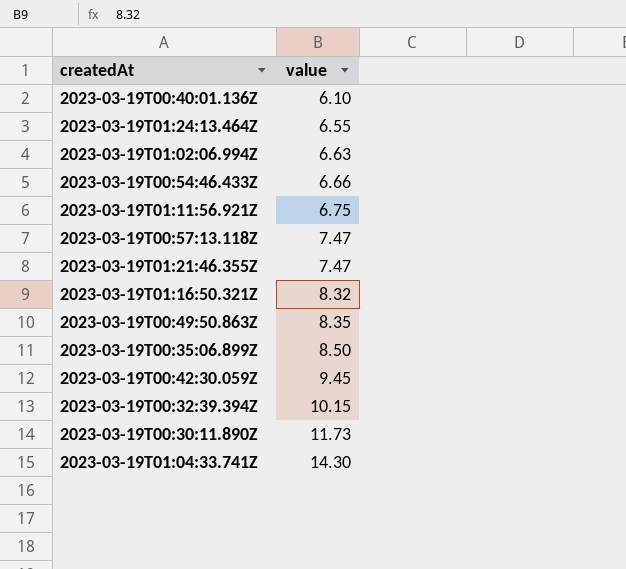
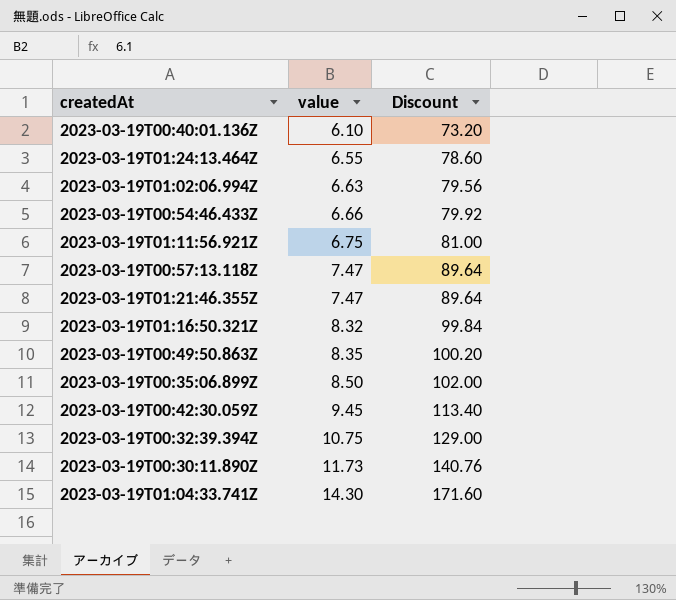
column Discount | formula: none -> [value] * 12
2023-03-19T00:32:39.394Z | value: 10.15 -> 10.75

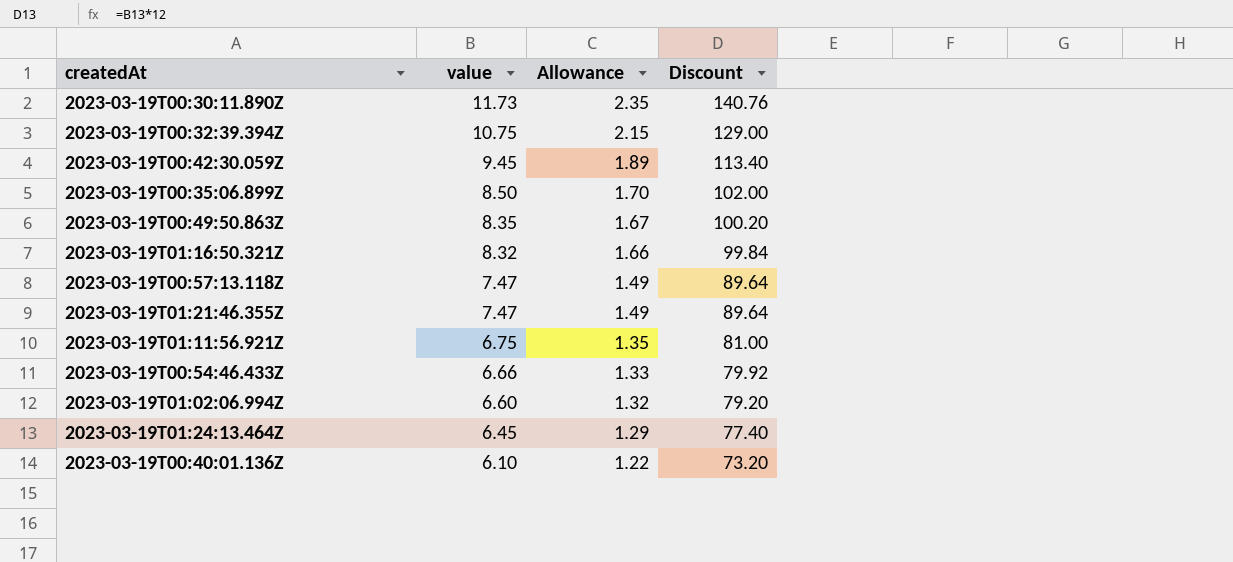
row order: value ascending -> value descending
column Allowance | formula: none -> [value] * 0.2
row 2023-03-19T01:04:33.741Z: 14.30 | 171.60 -> none
2023-03-19T01:02:06.994Z | value: 6.63 -> 6.60
2023-03-19T01:02:06.994Z | Discount: 79.56 -> 79.20
2023-03-19T01:24:13.464Z | value: 6.55 -> 6.45
2023-03-19T01:24:13.464Z | Discount: 78.60 -> 77.40

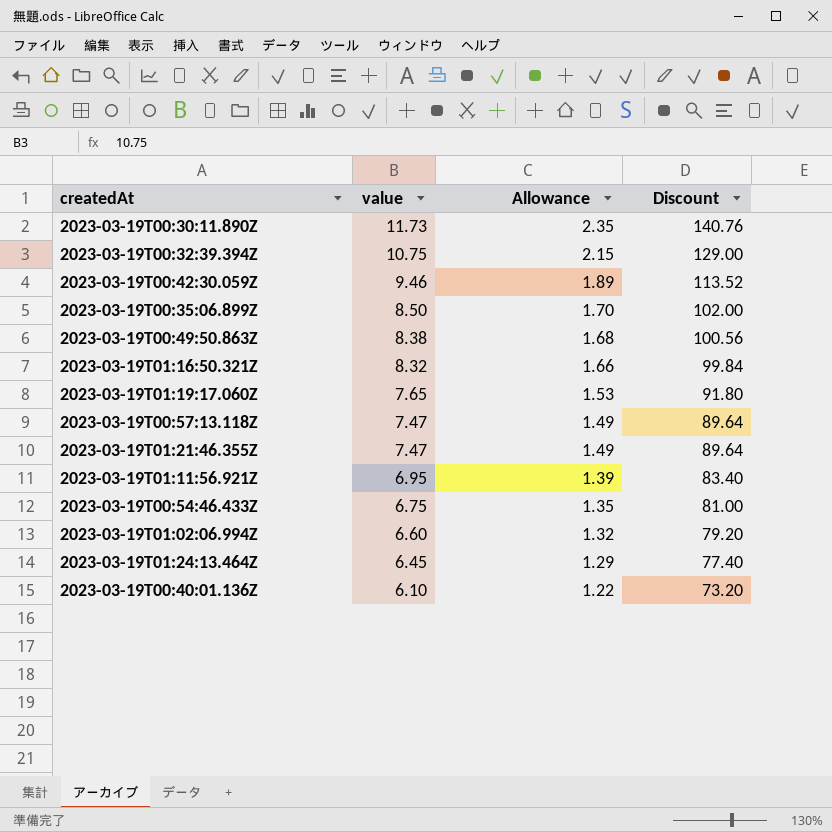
2023-03-19T00:42:30.059Z | value: 9.45 -> 9.46
2023-03-19T00:42:30.059Z | Discount: 113.40 -> 113.52
2023-03-19T00:49:50.863Z | value: 8.35 -> 8.38
2023-03-19T00:49:50.863Z | Allowance: 1.67 -> 1.68
2023-03-19T00:49:50.863Z | Discount: 100.20 -> 100.56
row 2023-03-19T01:19:17.060Z: none -> 7.65 | 1.53 | 91.80
2023-03-19T01:11:56.921Z | value: 6.75 -> 6.95
2023-03-19T01:11:56.921Z | Allowance: 1.35 -> 1.39
2023-03-19T01:11:56.921Z | Discount: 81.00 -> 83.40
2023-03-19T00:54:46.433Z | value: 6.66 -> 6.75
2023-03-19T00:54:46.433Z | Allowance: 1.33 -> 1.35
2023-03-19T00:54:46.433Z | Discount: 79.92 -> 81.00

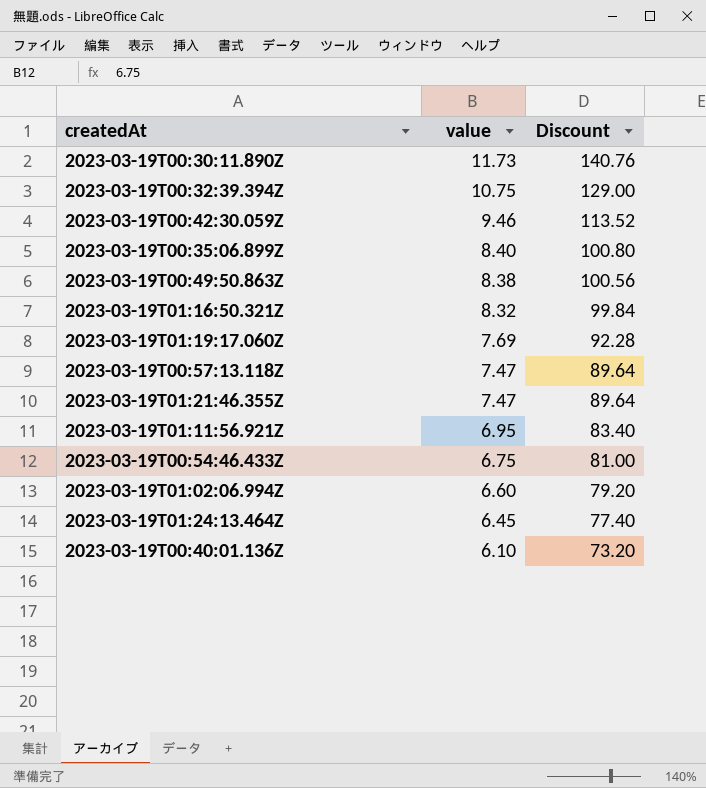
column Allowance | formula: [value] * 0.2 -> none
2023-03-19T00:35:06.899Z | value: 8.50 -> 8.40
2023-03-19T00:35:06.899Z | Discount: 102.00 -> 100.80
2023-03-19T01:19:17.060Z | value: 7.65 -> 7.69
2023-03-19T01:19:17.060Z | Discount: 91.80 -> 92.28

